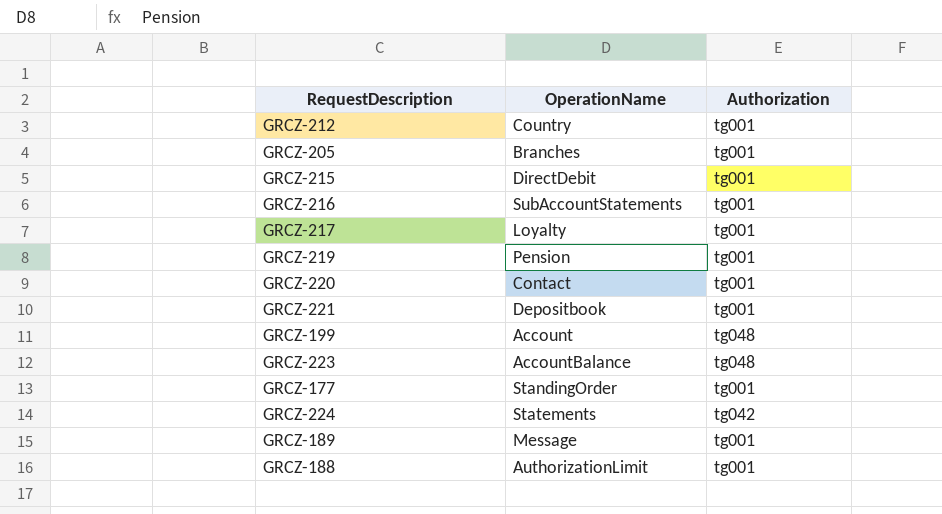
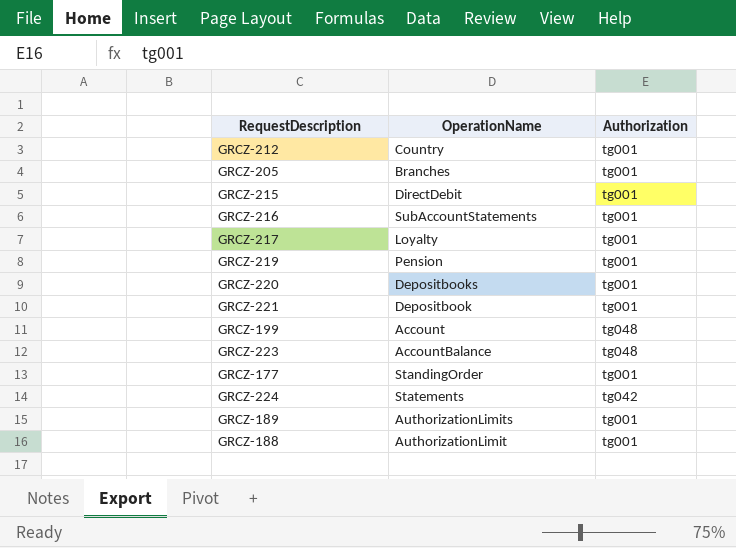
GRCZ-220 | OperationName: Contact -> Depositbooks
GRCZ-189 | OperationName: Message -> AuthorizationLimits

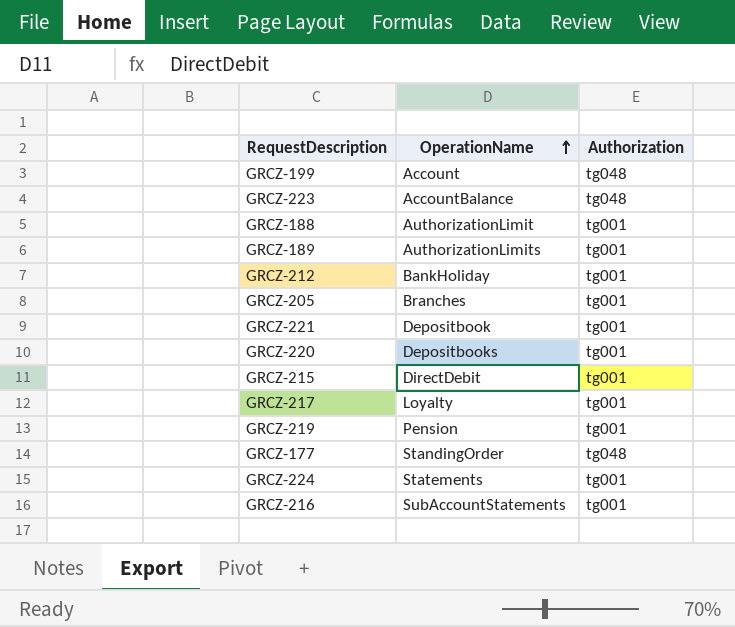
row order: none -> OperationName ascending
GRCZ-212 | OperationName: Country -> BankHoliday
GRCZ-177 | Authorization: tg001 -> tg048
GRCZ-224 | Authorization: tg042 -> tg001

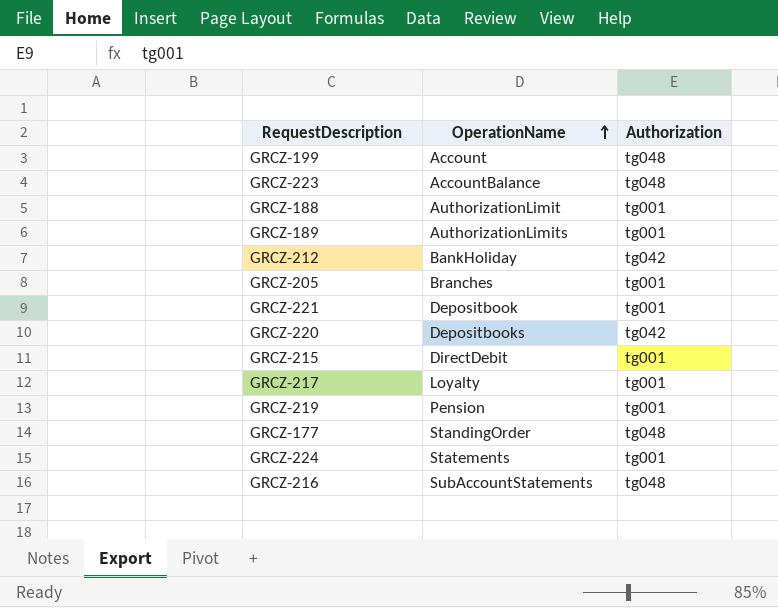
GRCZ-212 | Authorization: tg001 -> tg042
GRCZ-220 | Authorization: tg001 -> tg042
GRCZ-216 | Authorization: tg001 -> tg048

